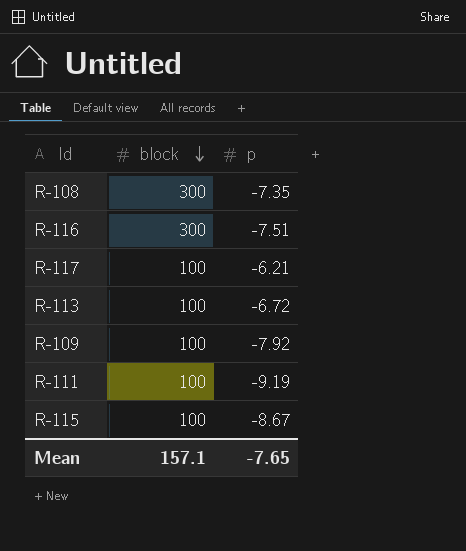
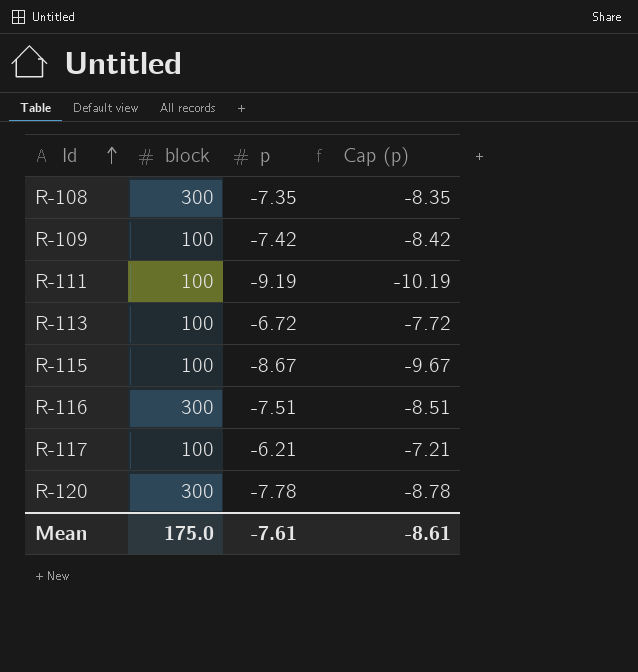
row order: block descending -> Id ascending
column Cap (p) | formula: none -> [p] - 1
R-109 | p: -7.92 -> -7.42
row R-120: none -> 300 | -7.78 | -8.78
Mean | block: 157.1 -> 175.0
Mean | p: -7.65 -> -7.61

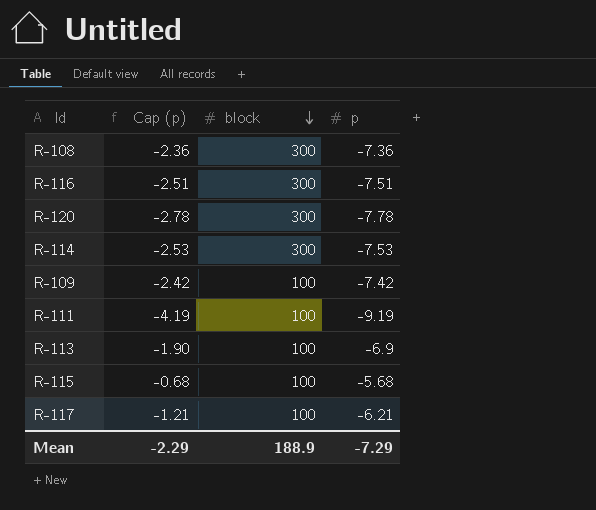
row order: Id ascending -> block descending
column Cap (p) | formula: [p] - 1 -> [p] + 5
column Cap (p) | position: 4 -> 2
R-108 | p: -7.35 -> -7.36
row R-114: none -> -2.53 | 300 | -7.53
R-113 | p: -6.72 -> -6.9
R-115 | p: -8.67 -> -5.68
Mean | Cap (p): -8.61 -> -2.29
Mean | block: 175.0 -> 188.9
Mean | p: -7.61 -> -7.29

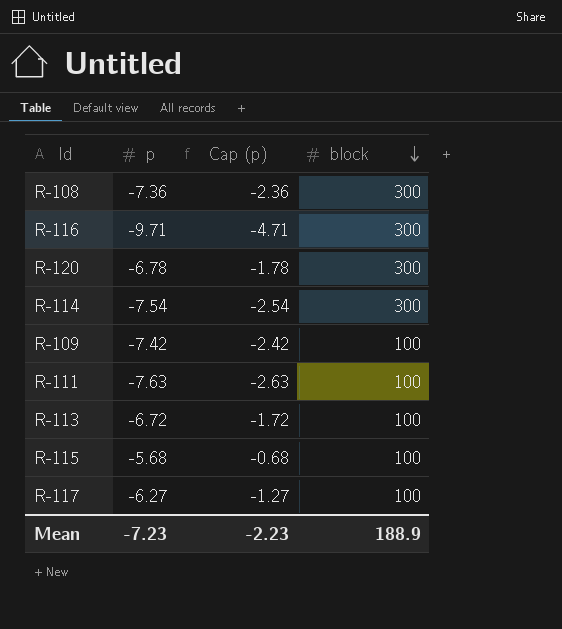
column p | position: 4 -> 2
R-116 | p: -7.51 -> -9.71
R-116 | Cap (p): -2.51 -> -4.71
R-120 | p: -7.78 -> -6.78
R-120 | Cap (p): -2.78 -> -1.78
R-114 | p: -7.53 -> -7.54
R-114 | Cap (p): -2.53 -> -2.54
R-111 | p: -9.19 -> -7.63
R-111 | Cap (p): -4.19 -> -2.63
R-113 | p: -6.9 -> -6.72
R-113 | Cap (p): -1.90 -> -1.72
R-117 | p: -6.21 -> -6.27
R-117 | Cap (p): -1.21 -> -1.27
Mean | p: -7.29 -> -7.23
Mean | Cap (p): -2.29 -> -2.23

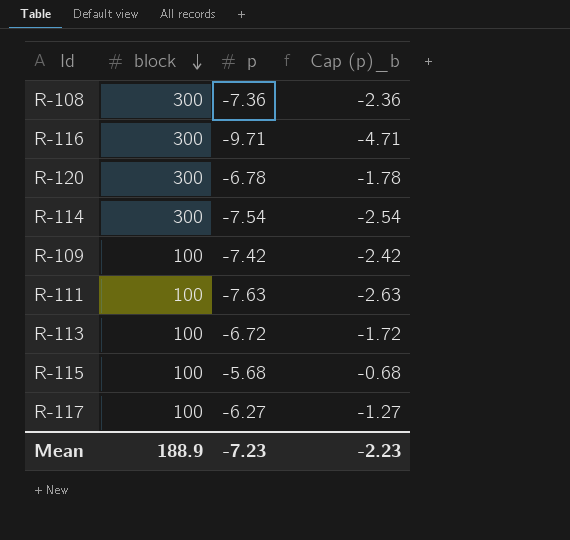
column block | position: 4 -> 2
column name: Cap (p) -> Cap (p)_b

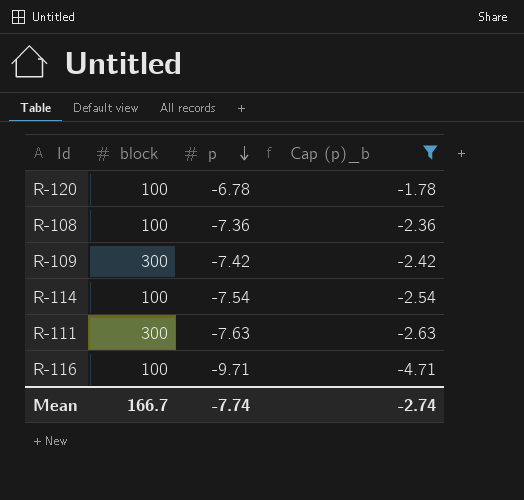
filter: none -> Cap (p)_b <= -1.78
row order: block descending -> p descending
R-120 | block: 300 -> 100
R-108 | block: 300 -> 100
R-109 | block: 100 -> 300
R-114 | block: 300 -> 100
R-111 | block: 100 -> 300
R-116 | block: 300 -> 100
Mean | block: 188.9 -> 166.7
Mean | p: -7.23 -> -7.74
Mean | Cap (p)_b: -2.23 -> -2.74

